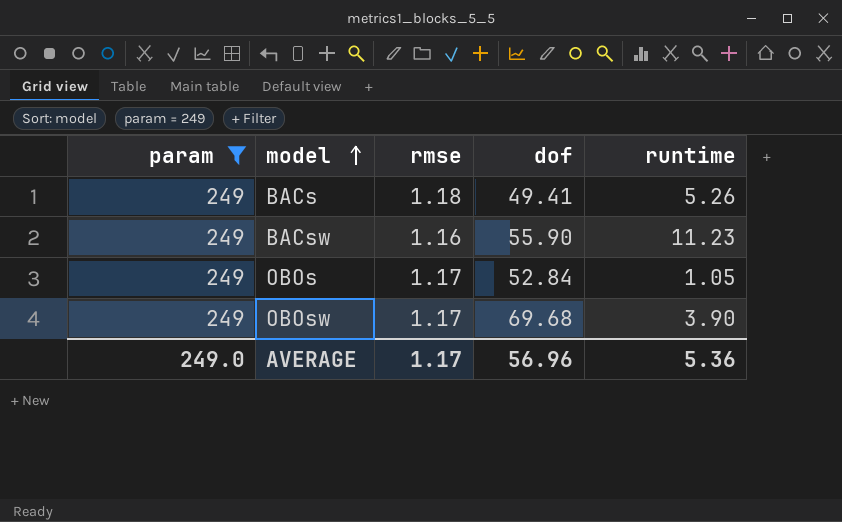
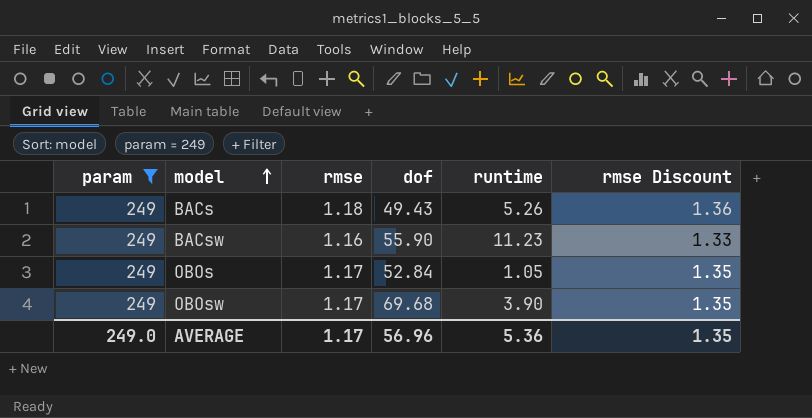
column rmse Discount | formula: none -> [rmse] * 1.15
BACs | dof: 49.41 -> 49.43

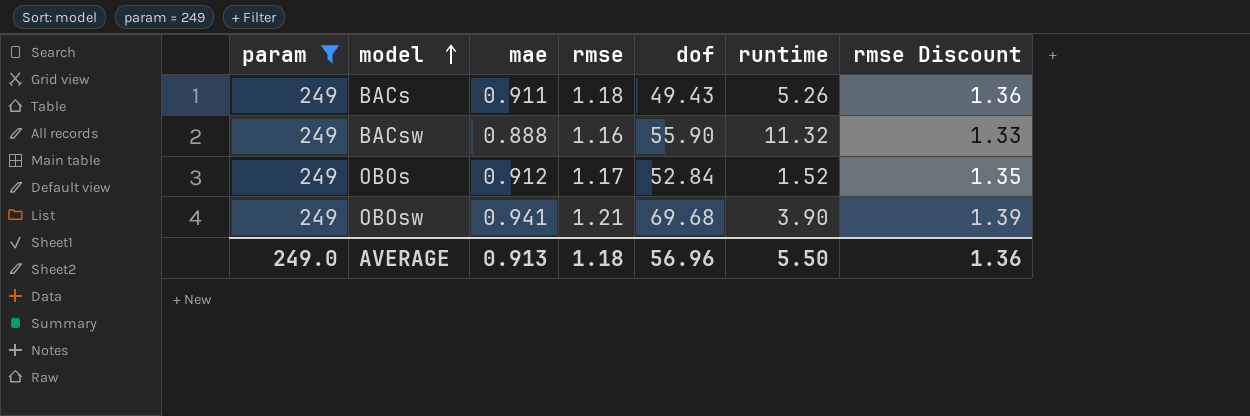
column mae | position: none -> 3
BACsw | runtime: 11.23 -> 11.32
OBOs | runtime: 1.05 -> 1.52
OBOsw | rmse: 1.17 -> 1.21
OBOsw | rmse Discount: 1.35 -> 1.39
AVERAGE | rmse: 1.17 -> 1.18
AVERAGE | runtime: 5.36 -> 5.50
AVERAGE | rmse Discount: 1.35 -> 1.36

